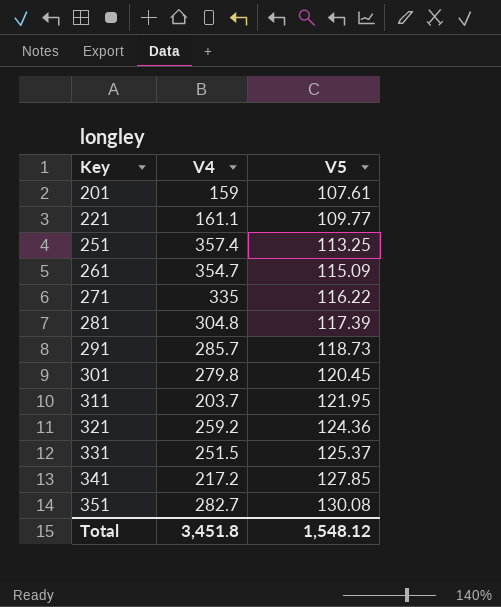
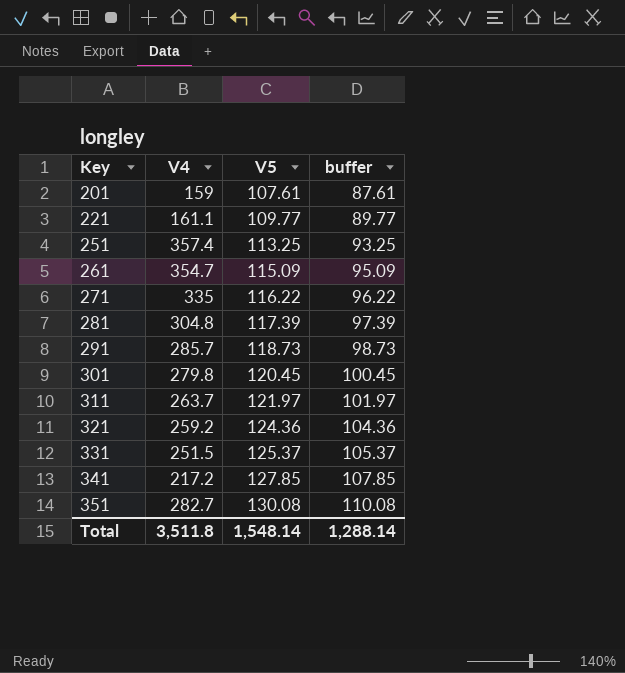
column buffer | formula: none -> [V5] - 20
311 | V4: 203.7 -> 263.7
311 | V5: 121.95 -> 121.97
Total | V4: 3,451.8 -> 3,511.8
Total | V5: 1,548.12 -> 1,548.14

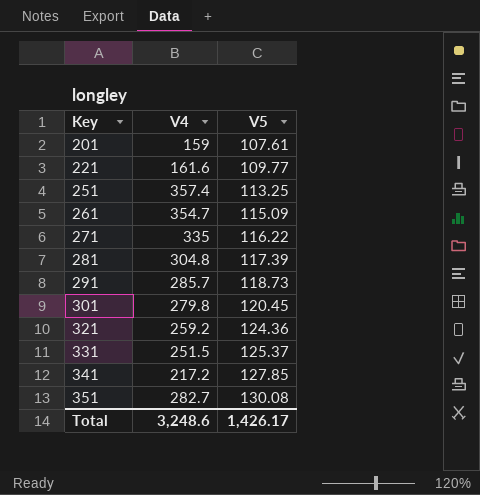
column buffer | formula: [V5] - 20 -> none
row 311: 263.7 | 121.97 | 101.97 -> none
221 | V4: 161.1 -> 161.6
Total | V4: 3,511.8 -> 3,248.6
Total | V5: 1,548.14 -> 1,426.17

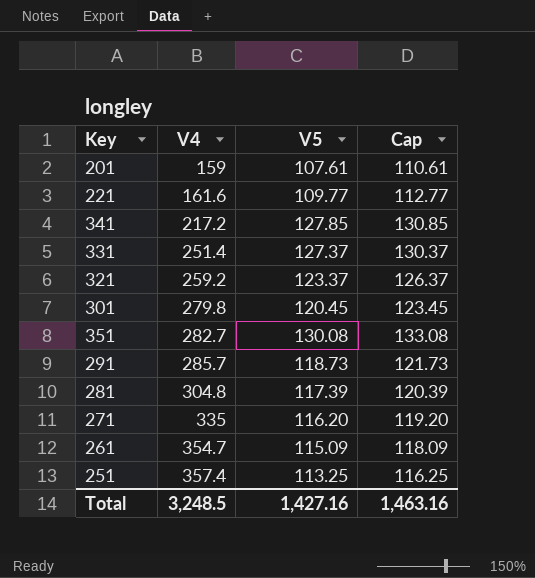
row order: Key ascending -> V4 ascending
column Cap | formula: none -> [V5] + 3
331 | V4: 251.5 -> 251.4
331 | V5: 125.37 -> 127.37
321 | V5: 124.36 -> 123.37
271 | V5: 116.22 -> 116.20
Total | V4: 3,248.6 -> 3,248.5
Total | V5: 1,426.17 -> 1,427.16

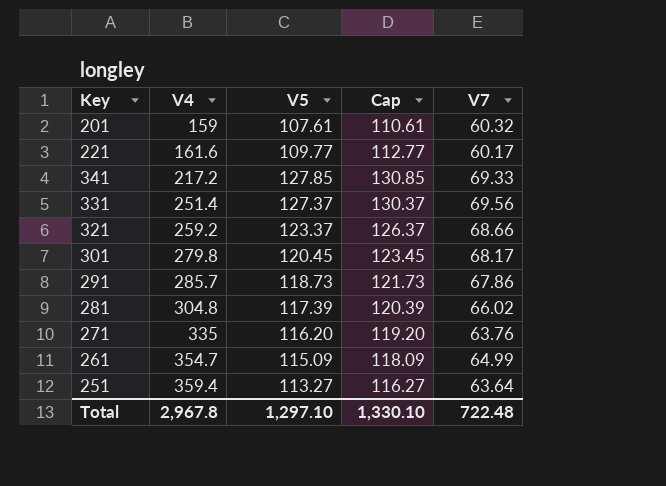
column V7 | position: none -> 5
row 351: 282.7 | 130.08 | 133.08 -> none
251 | V4: 357.4 -> 359.4
251 | V5: 113.25 -> 113.27
251 | Cap: 116.25 -> 116.27
Total | V4: 3,248.5 -> 2,967.8
Total | V5: 1,427.16 -> 1,297.10
Total | Cap: 1,463.16 -> 1,330.10

